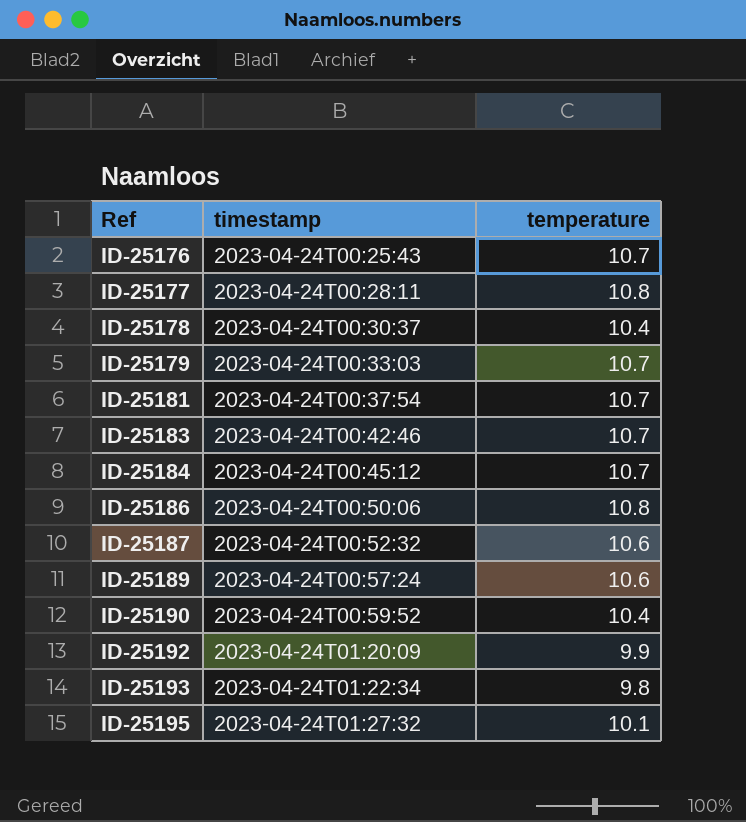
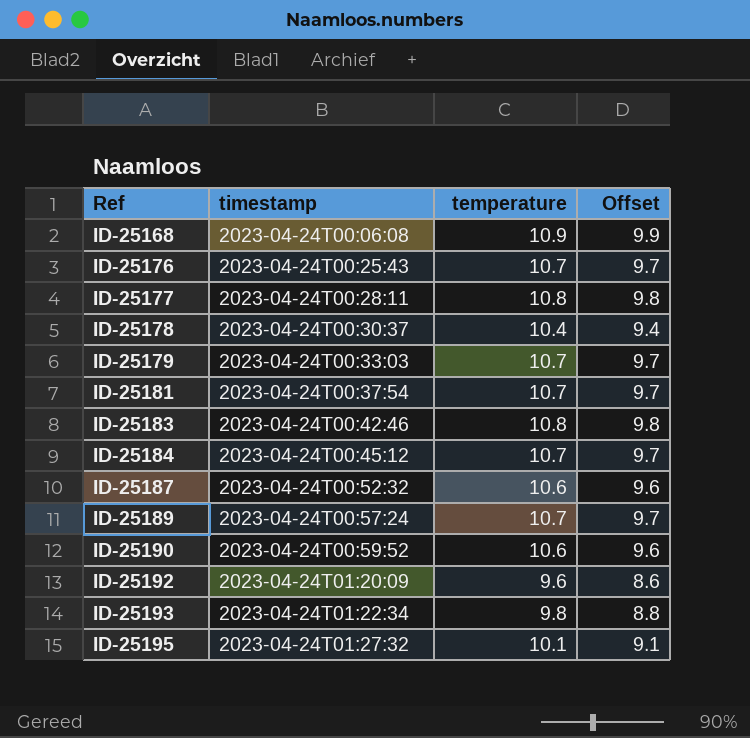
column Offset | formula: none -> [temperature] - 1
row ID-25186: 2023-04-24T00:50:06 | 10.8 -> none
row ID-25168: none -> 2023-04-24T00:06:08 | 10.9 | 9.9
ID-25183 | temperature: 10.7 -> 10.8
ID-25189 | temperature: 10.6 -> 10.7
ID-25190 | temperature: 10.4 -> 10.6
ID-25192 | temperature: 9.9 -> 9.6

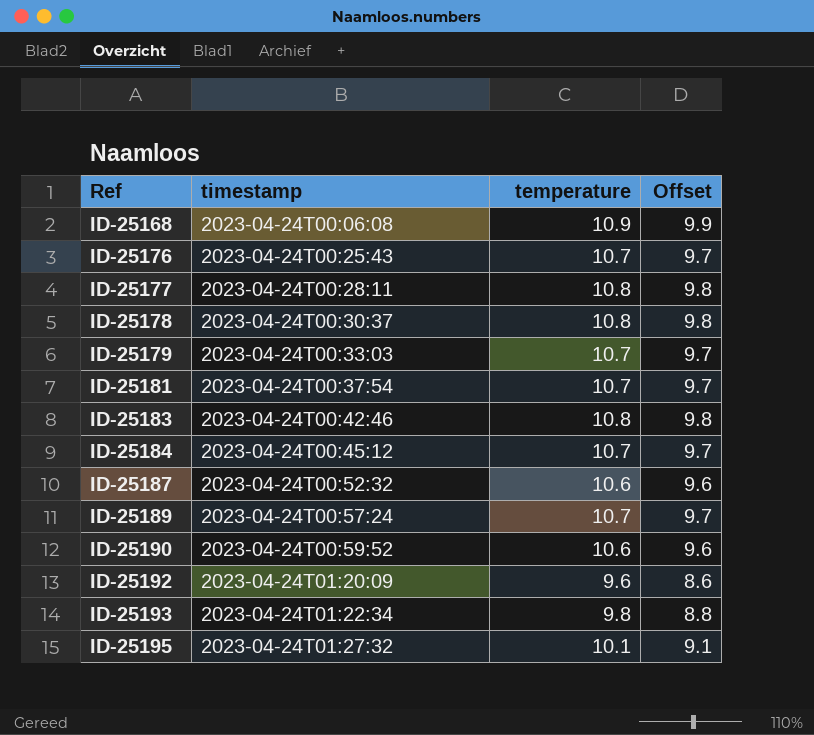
ID-25178 | temperature: 10.4 -> 10.8
ID-25178 | Offset: 9.4 -> 9.8

